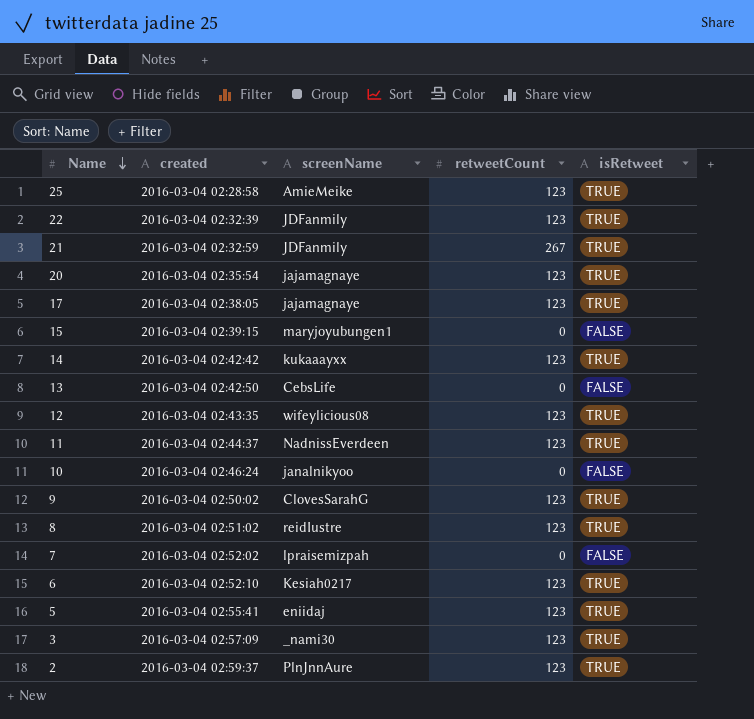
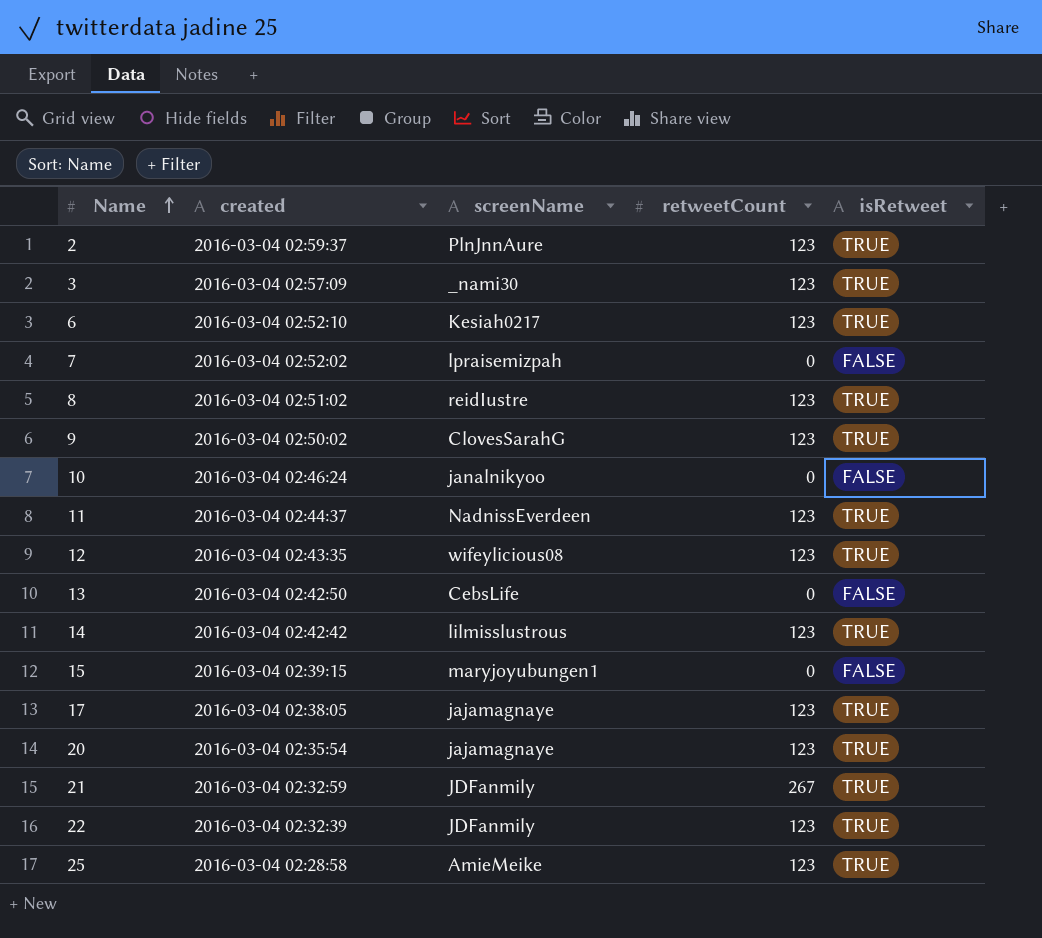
row order: Name descending -> Name ascending
row 5: 2016-03-04 02:55:41 | eniidaj | 123 | TRUE -> none
14 | screenName: kukaaayxx -> lilmisslustrous

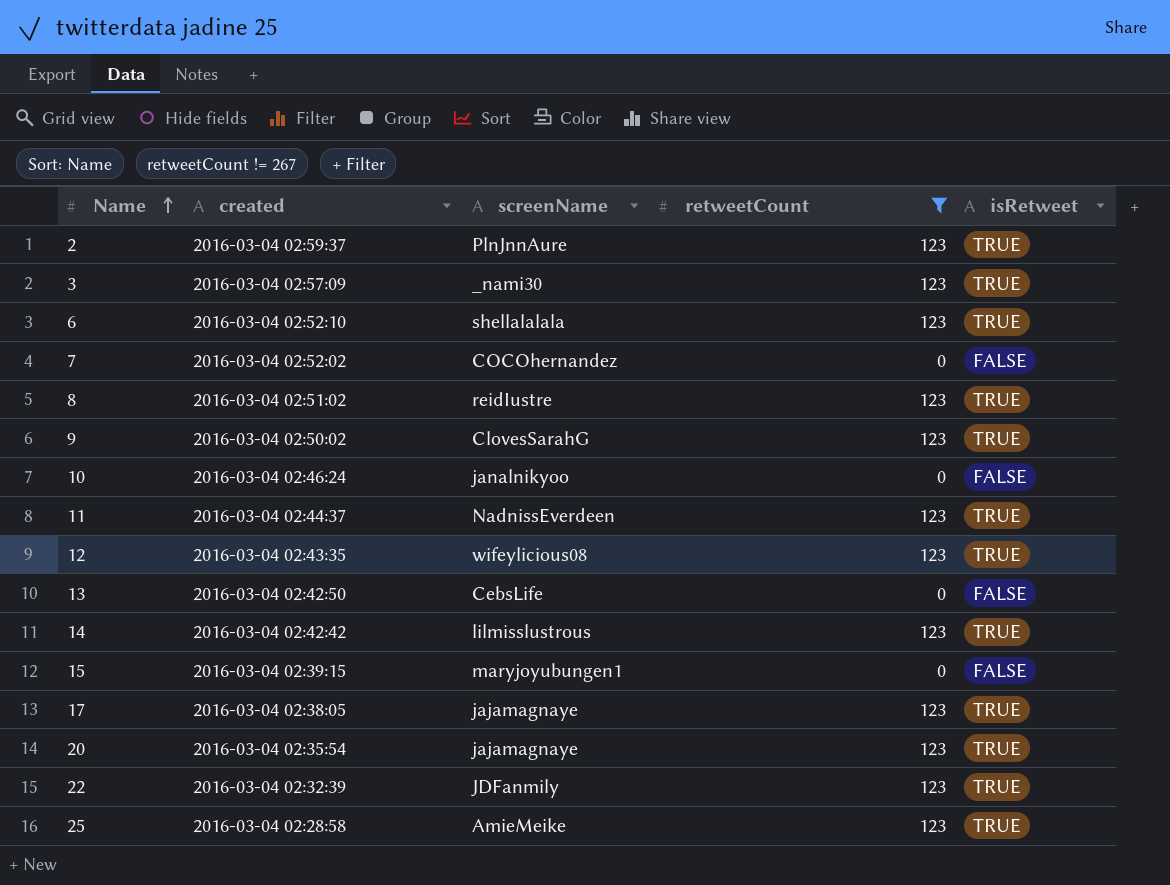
filter: none -> retweetCount != 267
6 | screenName: Kesiah0217 -> shellalalala
7 | screenName: lpraisemizpah -> COCOhernandez

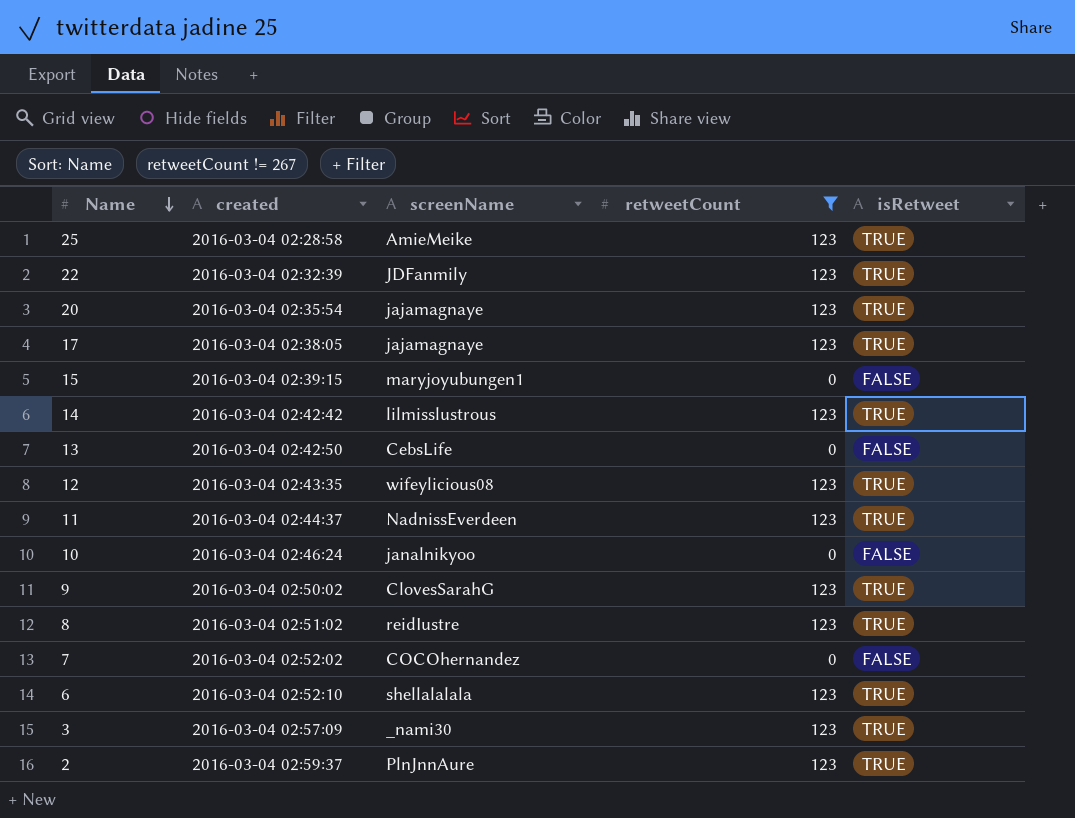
row order: Name ascending -> Name descending

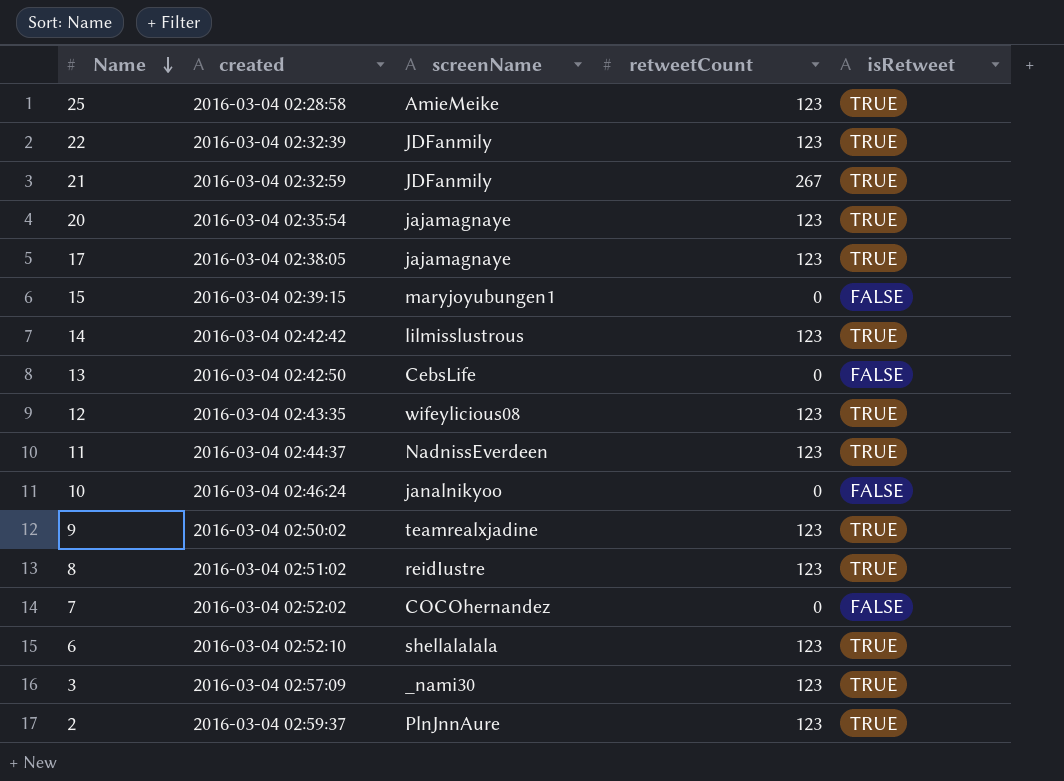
filter: retweetCount != 267 -> none
9 | screenName: ClovesSarahG -> teamrealxjadine

